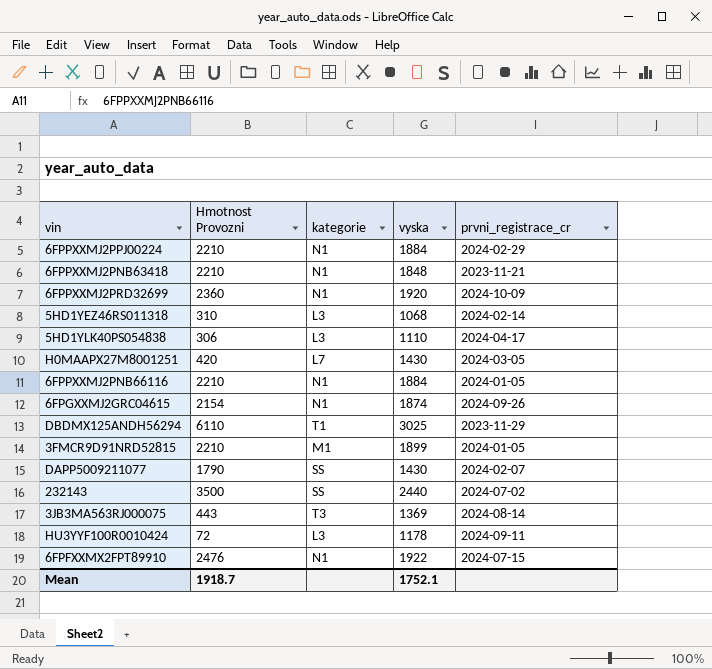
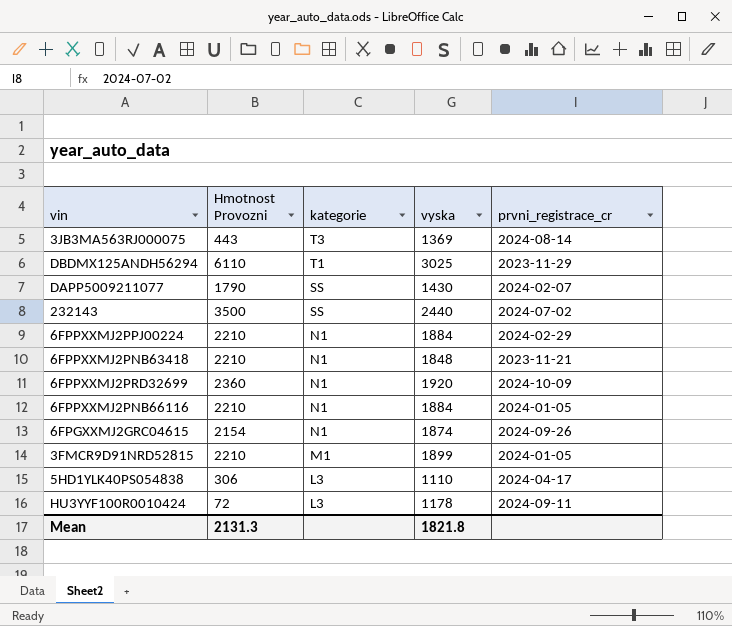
row order: none -> kategorie descending
row 5HD1YEZ46RS011318: 310 | L3 | 1068 | 2024-02-14 -> none
row H0MAAPX27M8001251: 420 | L7 | 1430 | 2024-03-05 -> none
row 6FPFXXMX2FPT89910: 2476 | N1 | 1922 | 2024-07-15 -> none
Mean | Hmotnost Provozni: 1918.7 -> 2131.3
Mean | vyska: 1752.1 -> 1821.8

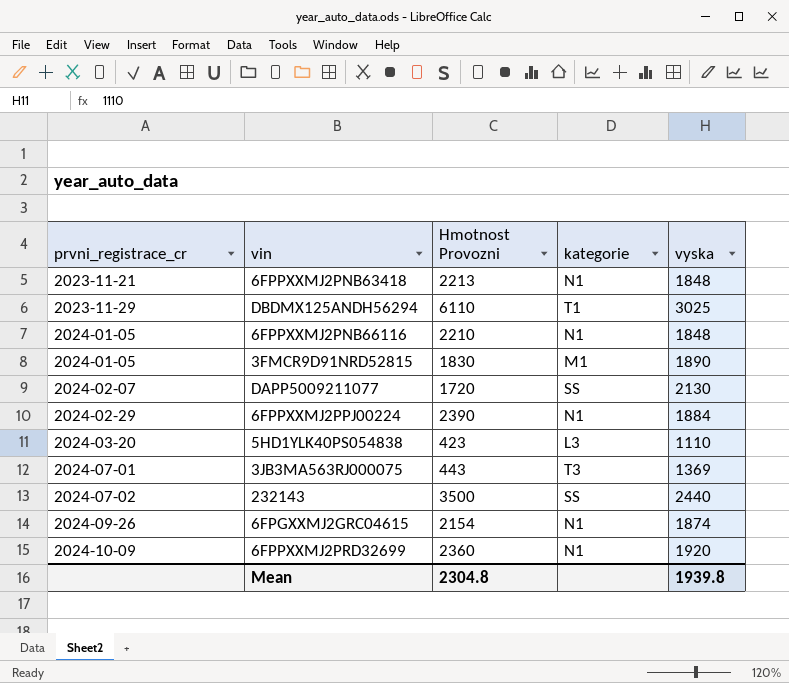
row order: kategorie descending -> prvni_registrace_cr ascending
column prvni_registrace_cr | position: 5 -> 1
row HU3YYF100R0010424: 72 | L3 | 1178 | 2024-09-11 -> none
6FPPXXMJ2PNB63418 | Hmotnost Provozni: 2210 -> 2213
6FPPXXMJ2PNB66116 | vyska: 1884 -> 1848
3FMCR9D91NRD52815 | Hmotnost Provozni: 2210 -> 1830
3FMCR9D91NRD52815 | vyska: 1899 -> 1890
DAPP5009211077 | Hmotnost Provozni: 1790 -> 1720
DAPP5009211077 | vyska: 1430 -> 2130
6FPPXXMJ2PPJ00224 | Hmotnost Provozni: 2210 -> 2390
5HD1YLK40PS054838 | prvni_registrace_cr: 2024-04-17 -> 2024-03-20
5HD1YLK40PS054838 | Hmotnost Provozni: 306 -> 423
3JB3MA563RJ000075 | prvni_registrace_cr: 2024-08-14 -> 2024-07-01
Mean | Hmotnost Provozni: 2131.3 -> 2304.8
Mean | vyska: 1821.8 -> 1939.8

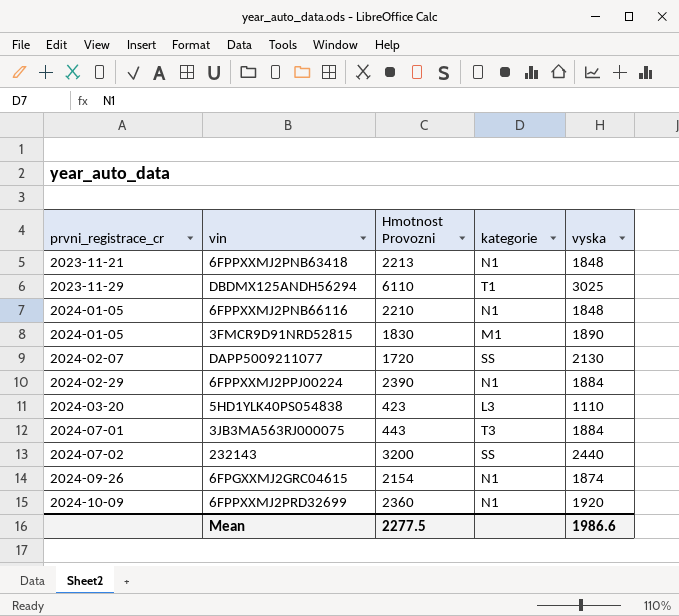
3JB3MA563RJ000075 | vyska: 1369 -> 1884
232143 | Hmotnost Provozni: 3500 -> 3200
Mean | Hmotnost Provozni: 2304.8 -> 2277.5
Mean | vyska: 1939.8 -> 1986.6

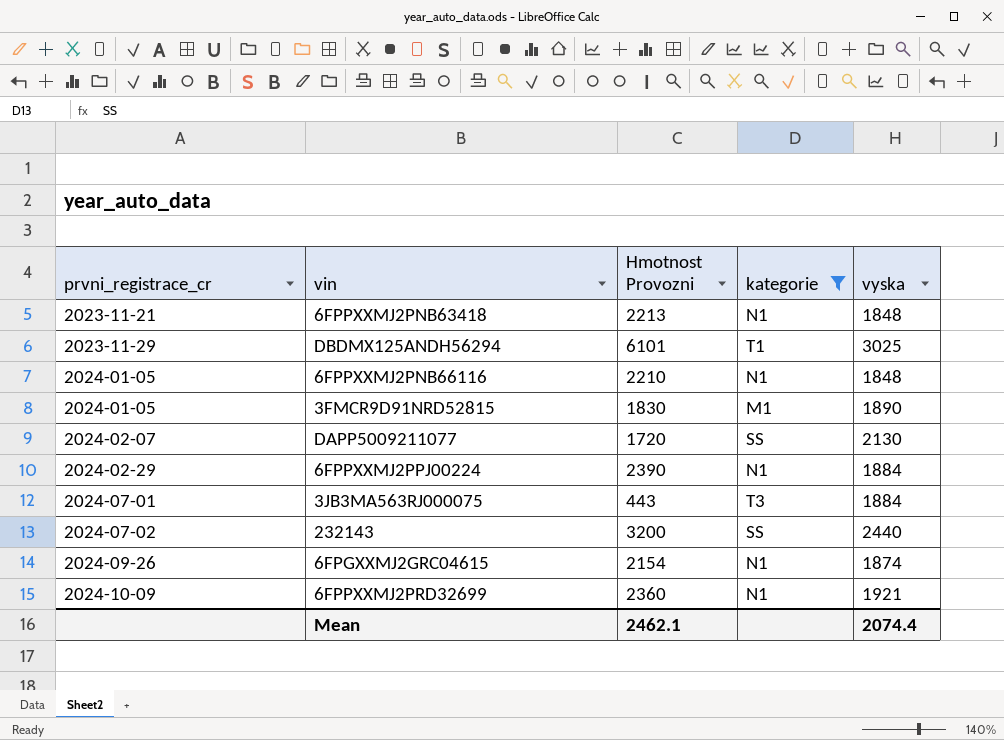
filter: none -> kategorie != L3
DBDMX125ANDH56294 | Hmotnost Provozni: 6110 -> 6101
6FPPXXMJ2PRD32699 | vyska: 1920 -> 1921
Mean | Hmotnost Provozni: 2277.5 -> 2462.1
Mean | vyska: 1986.6 -> 2074.4

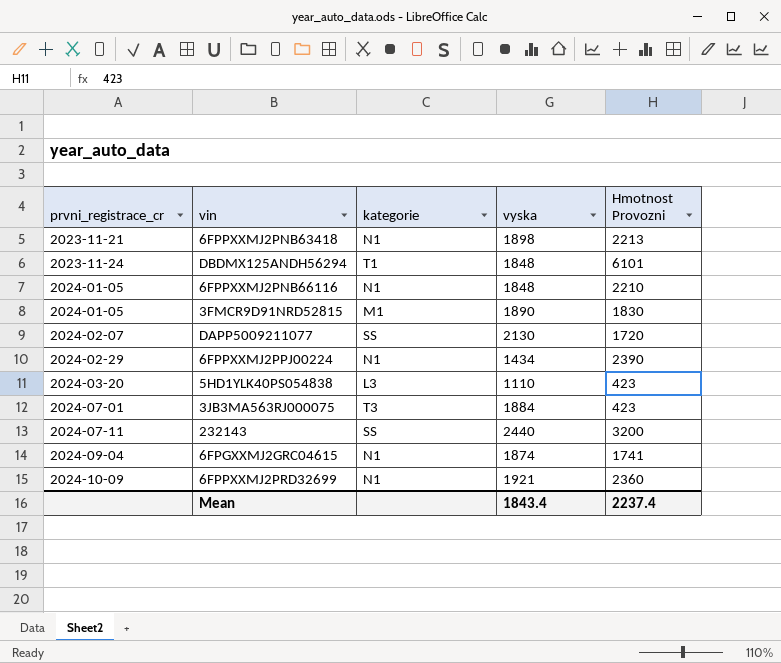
filter: kategorie != L3 -> none
column Hmotnost Provozni | position: 3 -> 5
6FPPXXMJ2PNB63418 | vyska: 1848 -> 1898
DBDMX125ANDH56294 | prvni_registrace_cr: 2023-11-29 -> 2023-11-24
DBDMX125ANDH56294 | vyska: 3025 -> 1848
6FPPXXMJ2PPJ00224 | vyska: 1884 -> 1434
3JB3MA563RJ000075 | Hmotnost Provozni: 443 -> 423
232143 | prvni_registrace_cr: 2024-07-02 -> 2024-07-11
6FPGXXMJ2GRC04615 | prvni_registrace_cr: 2024-09-26 -> 2024-09-04
6FPGXXMJ2GRC04615 | Hmotnost Provozni: 2154 -> 1741
Mean | vyska: 2074.4 -> 1843.4
Mean | Hmotnost Provozni: 2462.1 -> 2237.4

